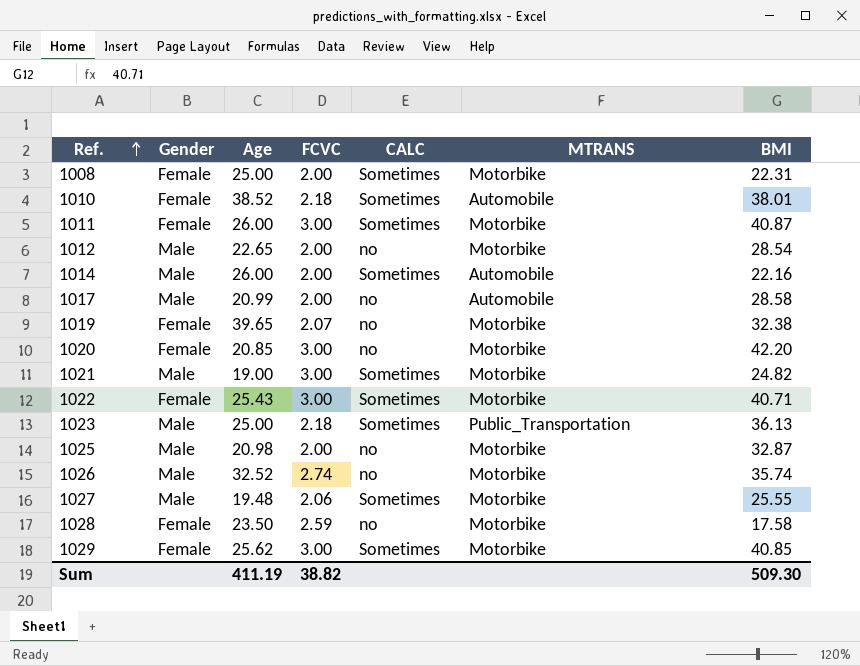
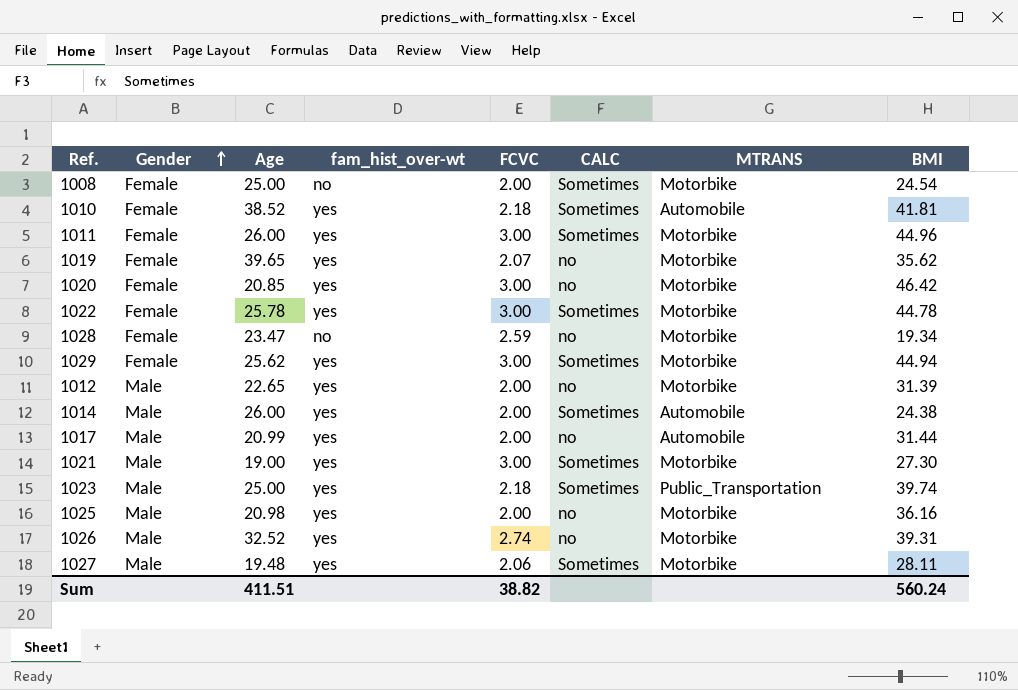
row order: Ref. ascending -> Gender ascending
column fam_hist_over-wt | position: none -> 4
1008 | BMI: 22.31 -> 24.54
1010 | BMI: 38.01 -> 41.81
1011 | BMI: 40.87 -> 44.96
1019 | BMI: 32.38 -> 35.62
1020 | BMI: 42.20 -> 46.42
1022 | Age: 25.43 -> 25.78
1022 | BMI: 40.71 -> 44.78
1028 | Age: 23.50 -> 23.47
1028 | BMI: 17.58 -> 19.34
1029 | BMI: 40.85 -> 44.94
1012 | BMI: 28.54 -> 31.39
1014 | BMI: 22.16 -> 24.38
1017 | BMI: 28.58 -> 31.44
1021 | BMI: 24.82 -> 27.30
1023 | BMI: 36.13 -> 39.74
1025 | BMI: 32.87 -> 36.16
1026 | BMI: 35.74 -> 39.31
1027 | BMI: 25.55 -> 28.11
Sum | Age: 411.19 -> 411.51
Sum | BMI: 509.30 -> 560.24

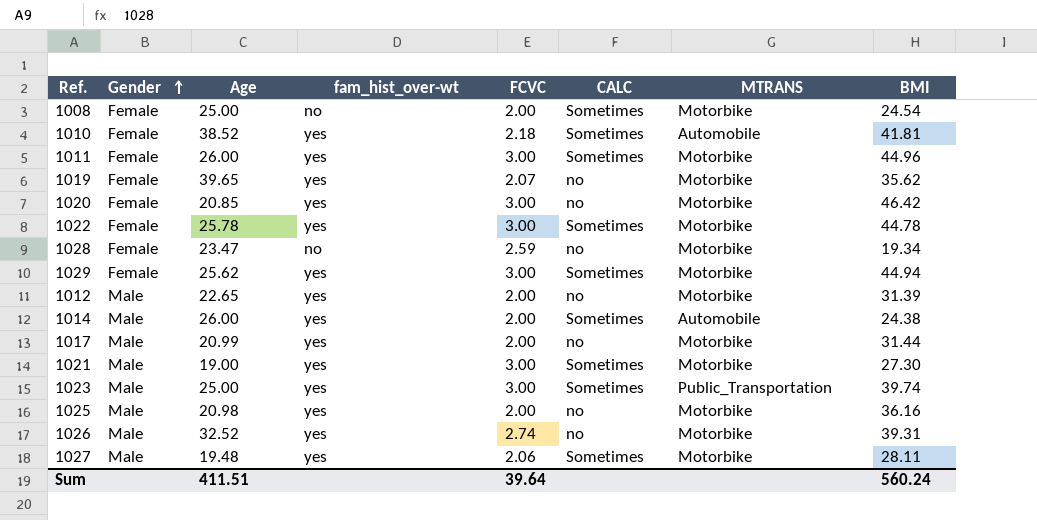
1017 | MTRANS: Automobile -> Motorbike
1023 | FCVC: 2.18 -> 3.00
Sum | FCVC: 38.82 -> 39.64

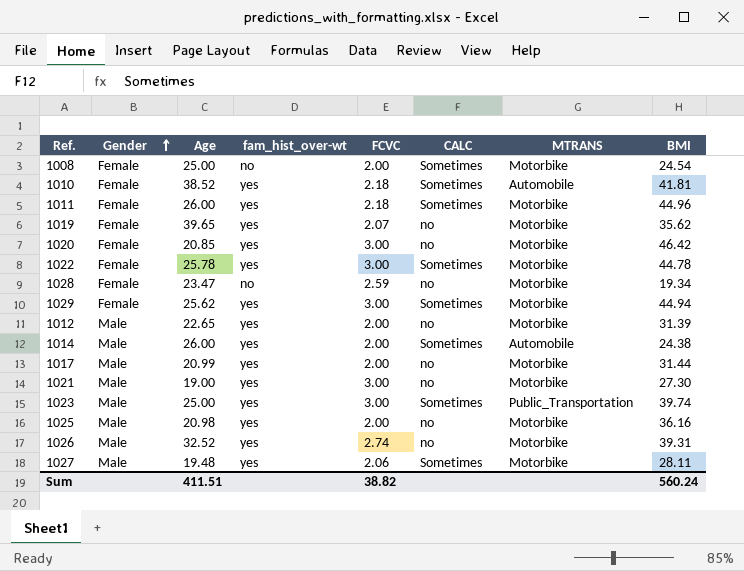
1011 | FCVC: 3.00 -> 2.18
1021 | CALC: Sometimes -> no
Sum | FCVC: 39.64 -> 38.82

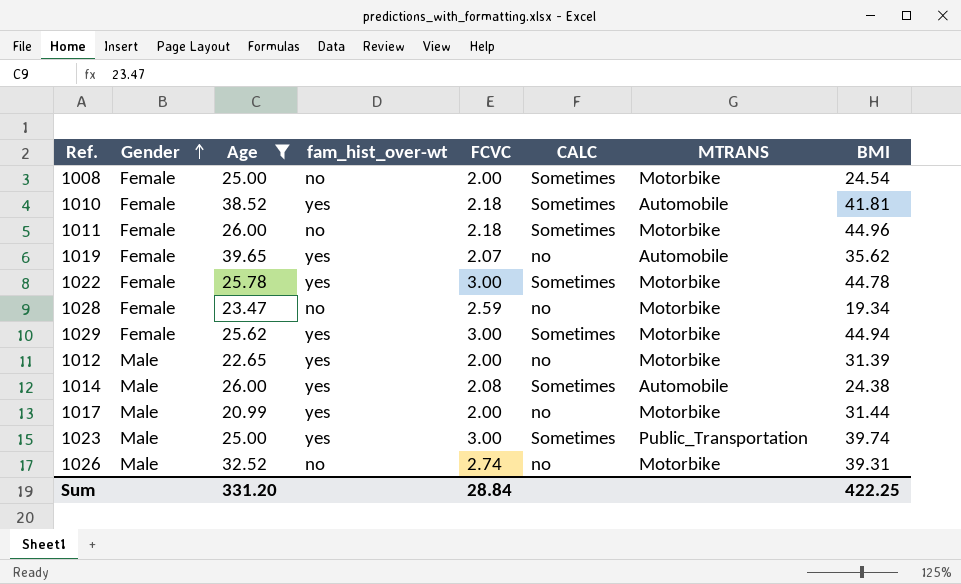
filter: none -> Age >= 20.99
1011 | fam_hist_over-wt: yes -> no
1019 | MTRANS: Motorbike -> Automobile
1014 | FCVC: 2.00 -> 2.08
1026 | fam_hist_over-wt: yes -> no
Sum | Age: 411.51 -> 331.20
Sum | FCVC: 38.82 -> 28.84
Sum | BMI: 560.24 -> 422.25

